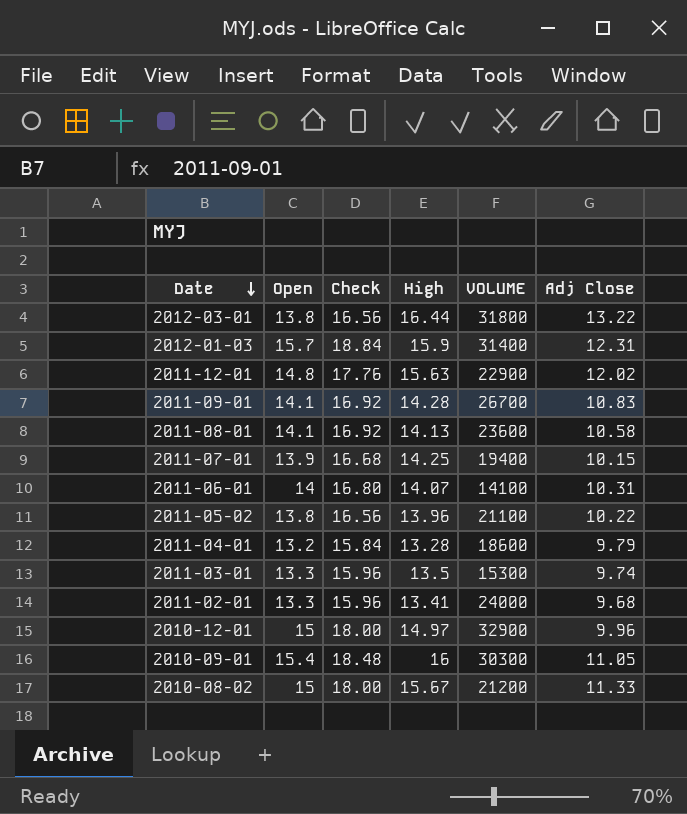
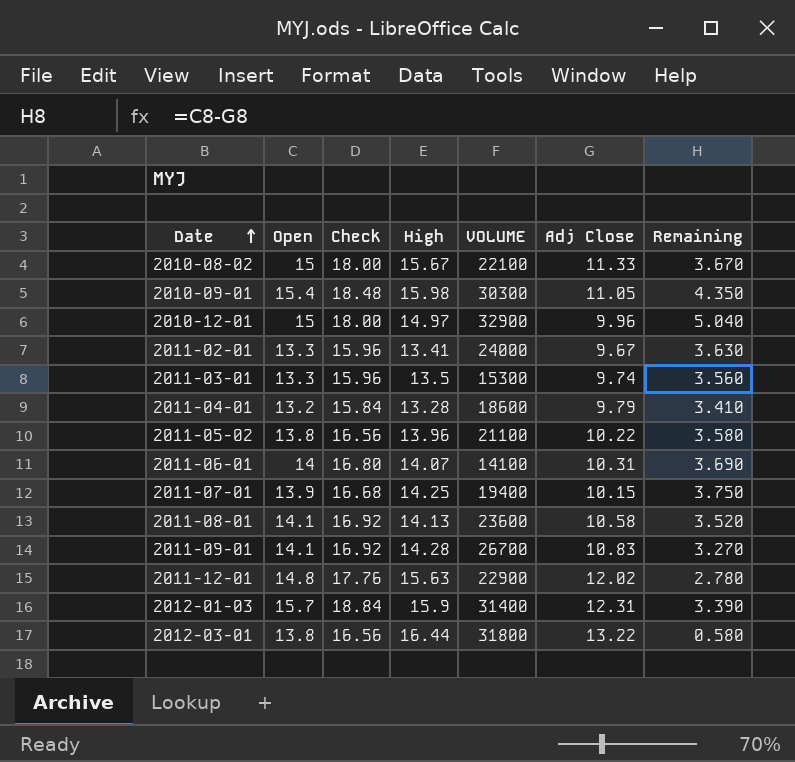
row order: Date descending -> Date ascending
column Remaining | formula: none -> [Open] - [Adj Close]
2010-08-02 | VOLUME: 21200 -> 22100
2010-09-01 | High: 16 -> 15.98
2011-02-01 | Adj Close: 9.68 -> 9.67

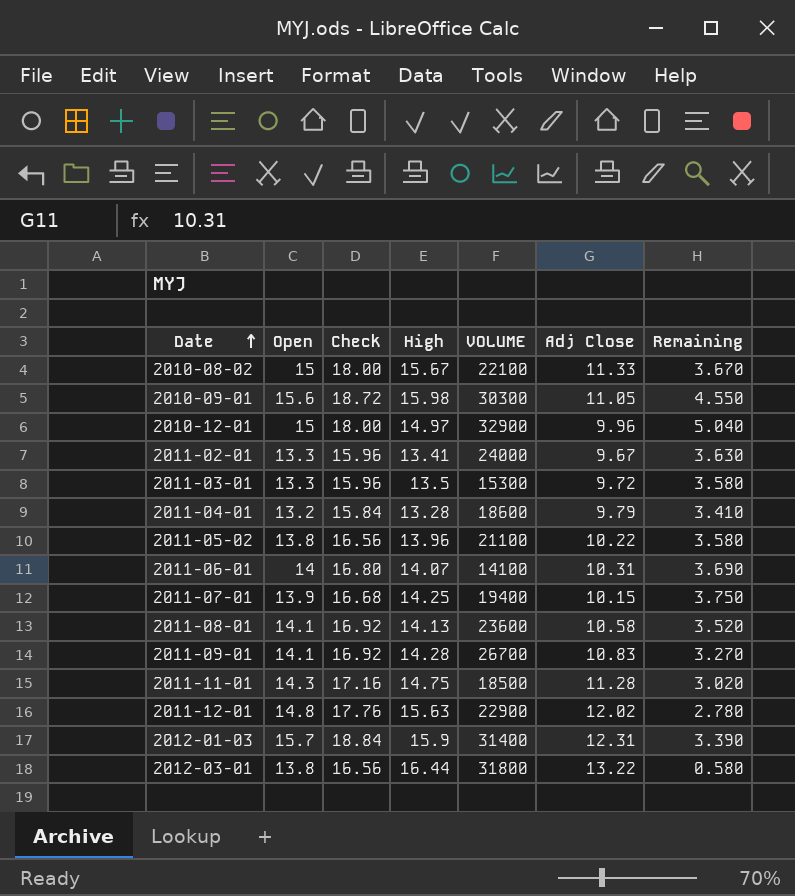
2010-09-01 | Open: 15.4 -> 15.6
2010-09-01 | Check: 18.48 -> 18.72
2010-09-01 | Remaining: 4.350 -> 4.550
2011-03-01 | Adj Close: 9.74 -> 9.72
2011-03-01 | Remaining: 3.560 -> 3.580
row 2011-11-01: none -> 14.3 | 17.16 | 14.75 | 18500 | 11.28 | 3.020

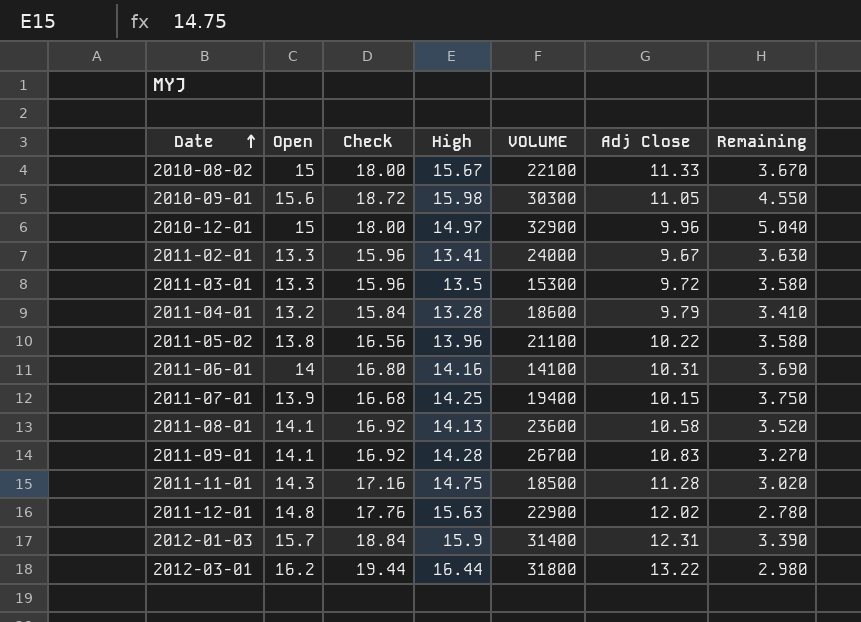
2011-06-01 | High: 14.07 -> 14.16
2012-03-01 | Open: 13.8 -> 16.2
2012-03-01 | Check: 16.56 -> 19.44
2012-03-01 | Remaining: 0.580 -> 2.980

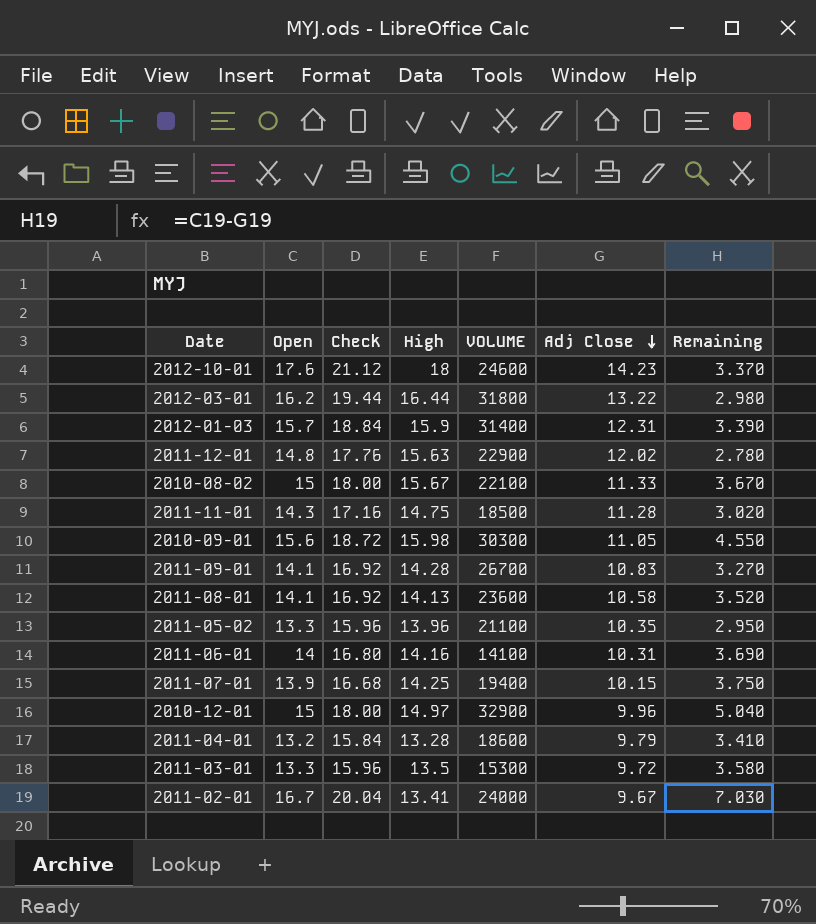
row order: Date ascending -> Adj Close descending
row 2012-10-01: none -> 17.6 | 21.12 | 18 | 24600 | 14.23 | 3.370
2011-05-02 | Open: 13.8 -> 13.3
2011-05-02 | Check: 16.56 -> 15.96
2011-05-02 | Adj Close: 10.22 -> 10.35
2011-05-02 | Remaining: 3.580 -> 2.950
2011-02-01 | Open: 13.3 -> 16.7
2011-02-01 | Check: 15.96 -> 20.04
2011-02-01 | Remaining: 3.630 -> 7.030

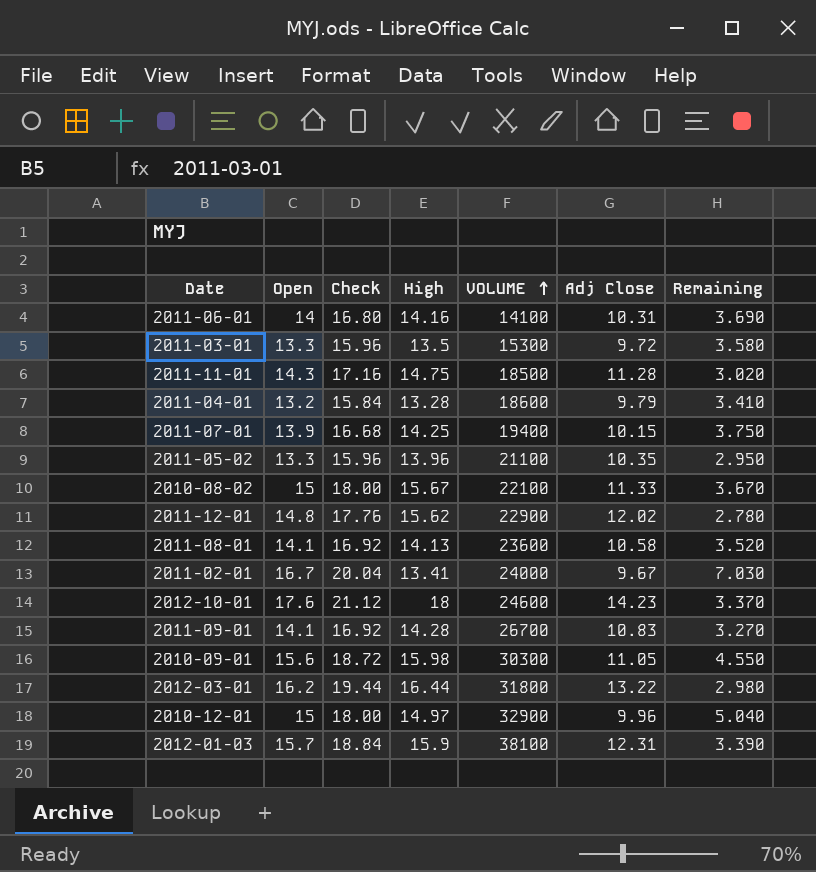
row order: Adj Close descending -> VOLUME ascending
2011-12-01 | High: 15.63 -> 15.62
2012-01-03 | VOLUME: 31400 -> 38100

